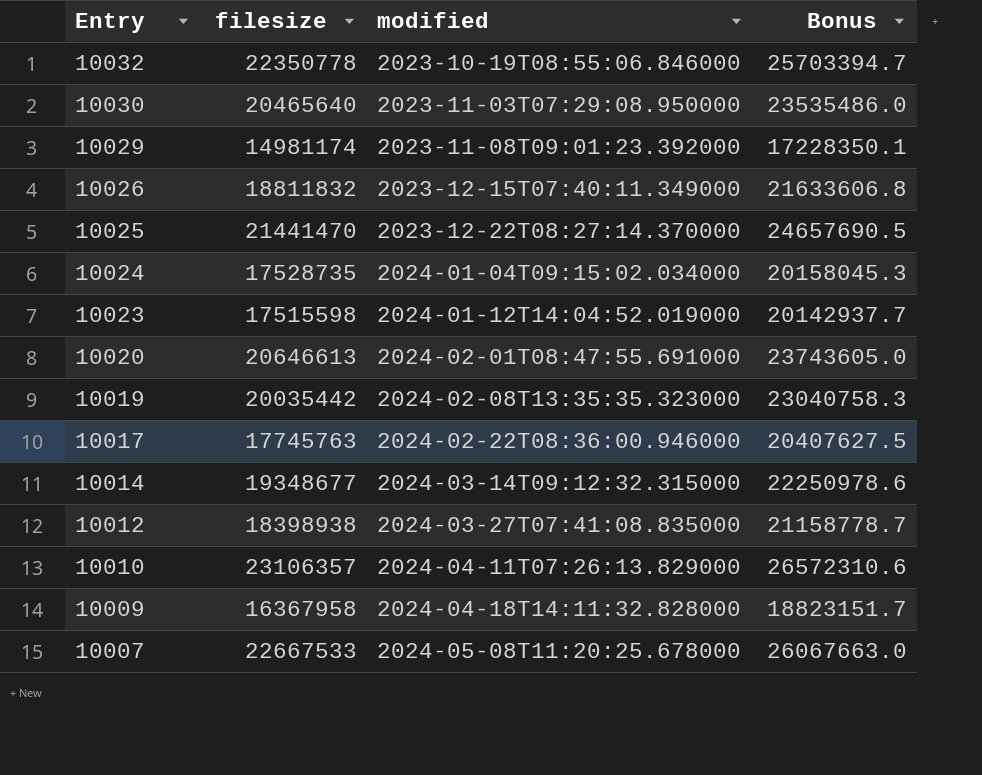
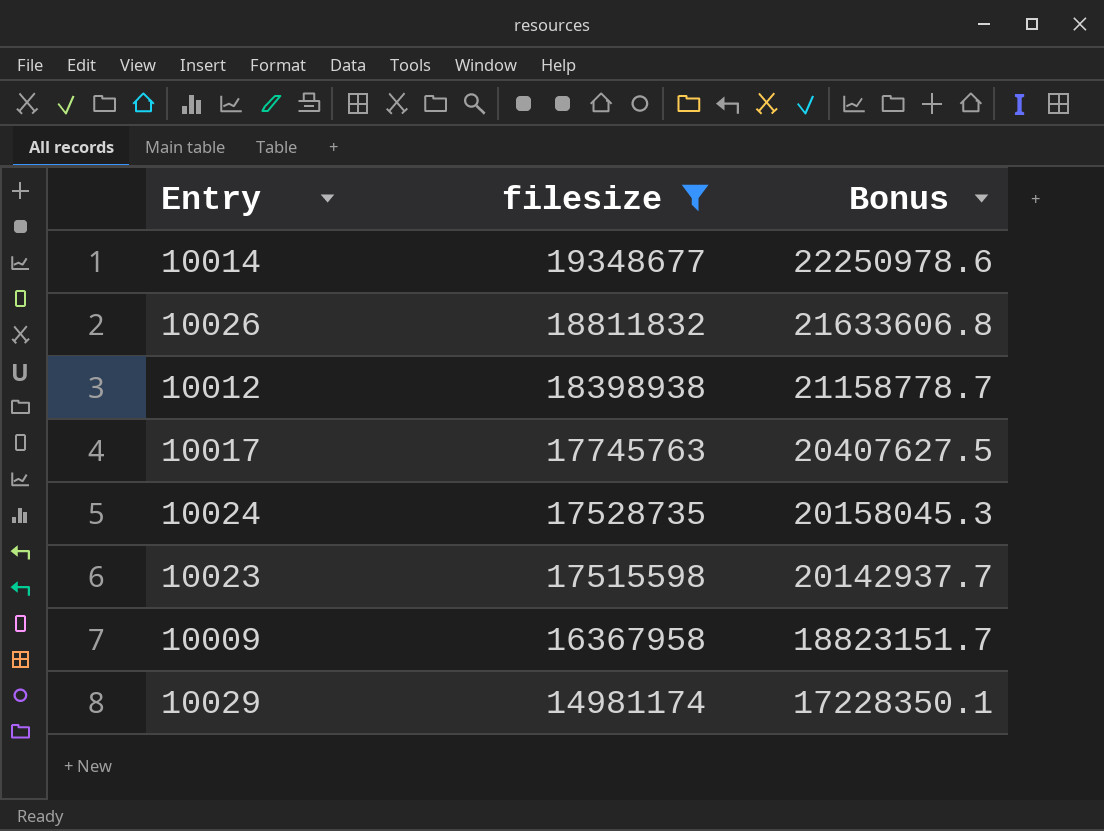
filter: none -> filesize <= 19348677
row order: Entry descending -> filesize descending
column modified | position: 3 -> none

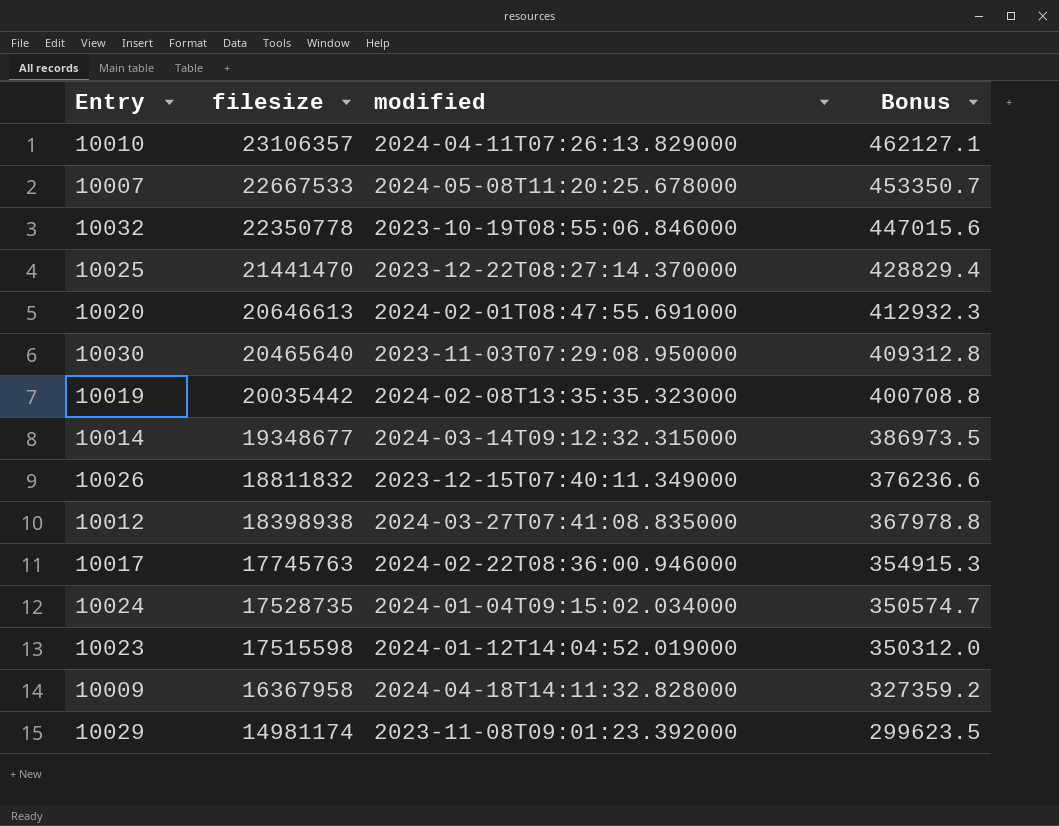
filter: filesize <= 19348677 -> none
column modified | position: none -> 3
column Bonus | formula: [filesize] * 1.15 -> [filesize] * 0.02

